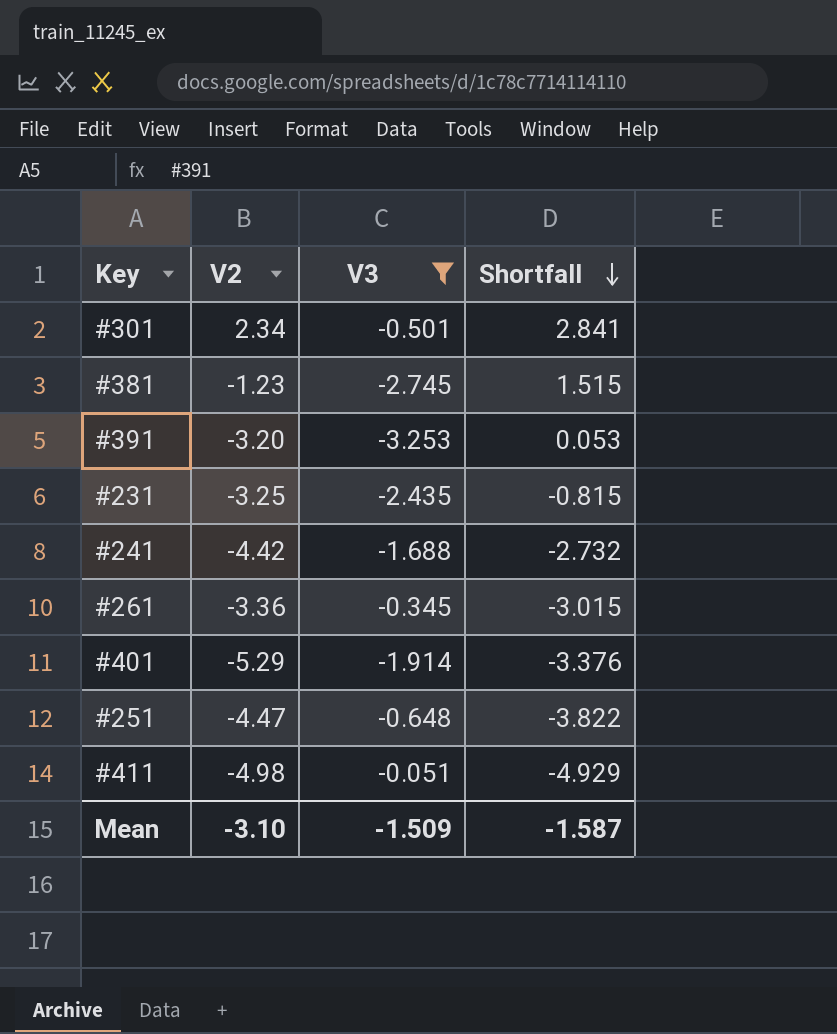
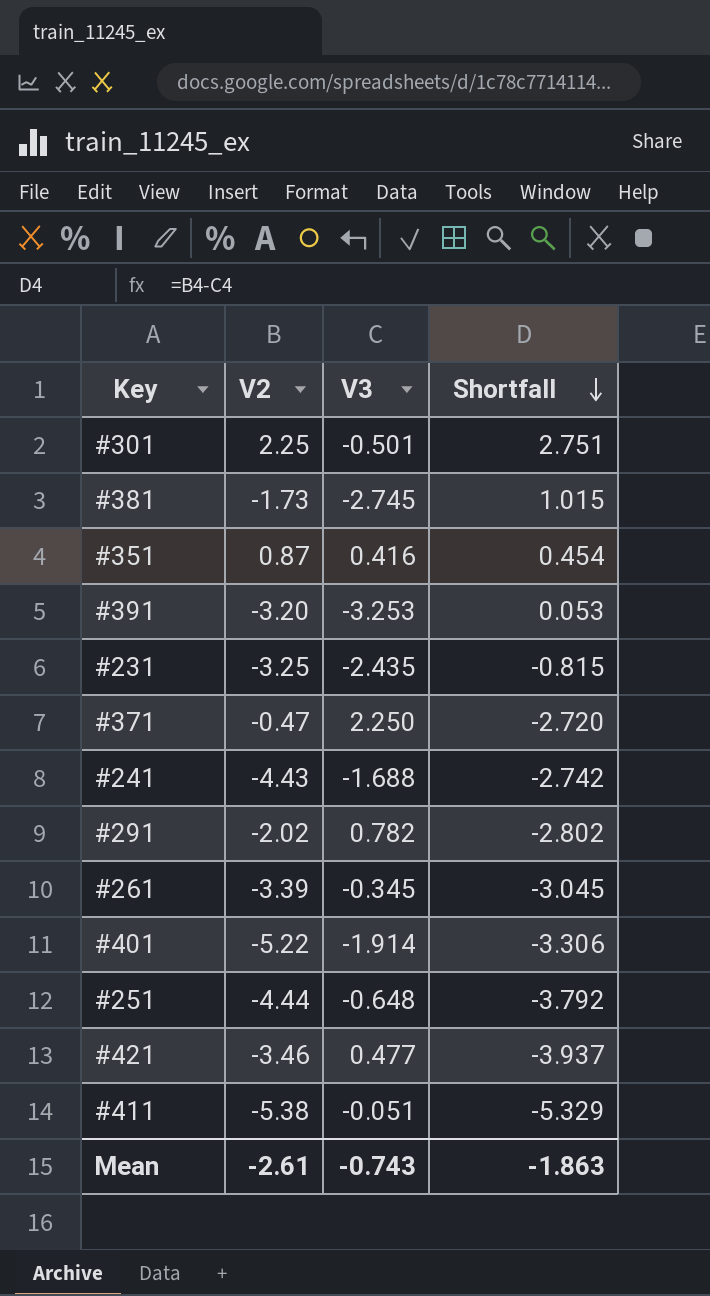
filter: V3 <= -0.051 -> none
#301 | V2: 2.34 -> 2.25
#301 | Shortfall: 2.841 -> 2.751
#381 | V2: -1.23 -> -1.73
#381 | Shortfall: 1.515 -> 1.015
#241 | V2: -4.42 -> -4.43
#241 | Shortfall: -2.732 -> -2.742
#261 | V2: -3.36 -> -3.39
#261 | Shortfall: -3.015 -> -3.045
#401 | V2: -5.29 -> -5.22
#401 | Shortfall: -3.376 -> -3.306
#251 | V2: -4.47 -> -4.44
#251 | Shortfall: -3.822 -> -3.792
#411 | V2: -4.98 -> -5.38
#411 | Shortfall: -4.929 -> -5.329
Mean | V2: -3.10 -> -2.61
Mean | V3: -1.509 -> -0.743
Mean | Shortfall: -1.587 -> -1.863

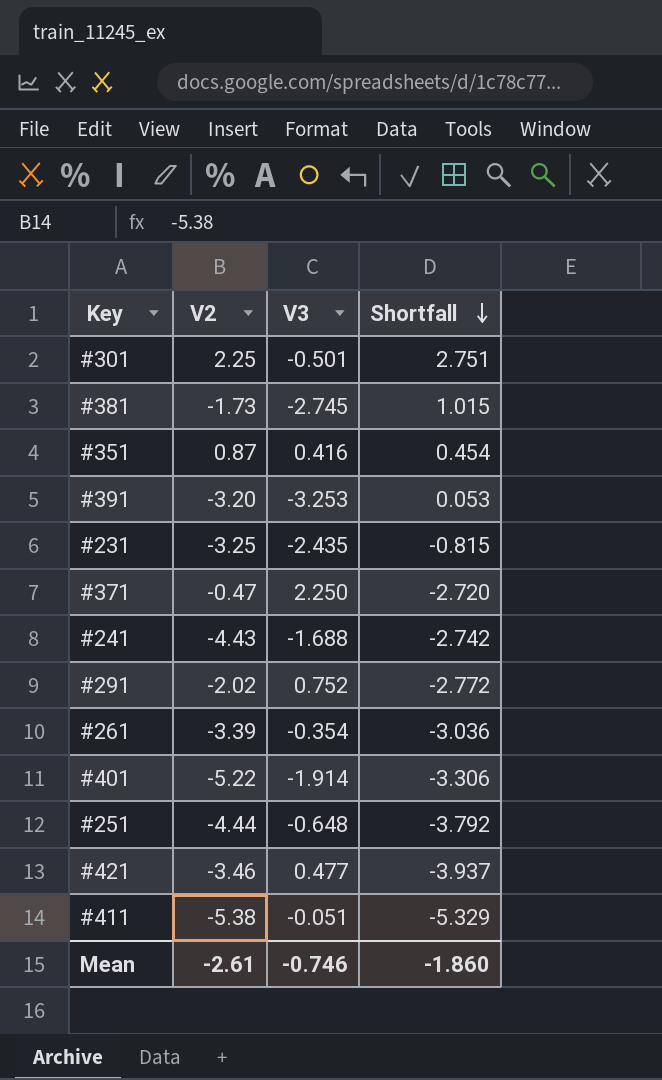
#291 | V3: 0.782 -> 0.752
#291 | Shortfall: -2.802 -> -2.772
#261 | V3: -0.345 -> -0.354
#261 | Shortfall: -3.045 -> -3.036
Mean | V3: -0.743 -> -0.746
Mean | Shortfall: -1.863 -> -1.860

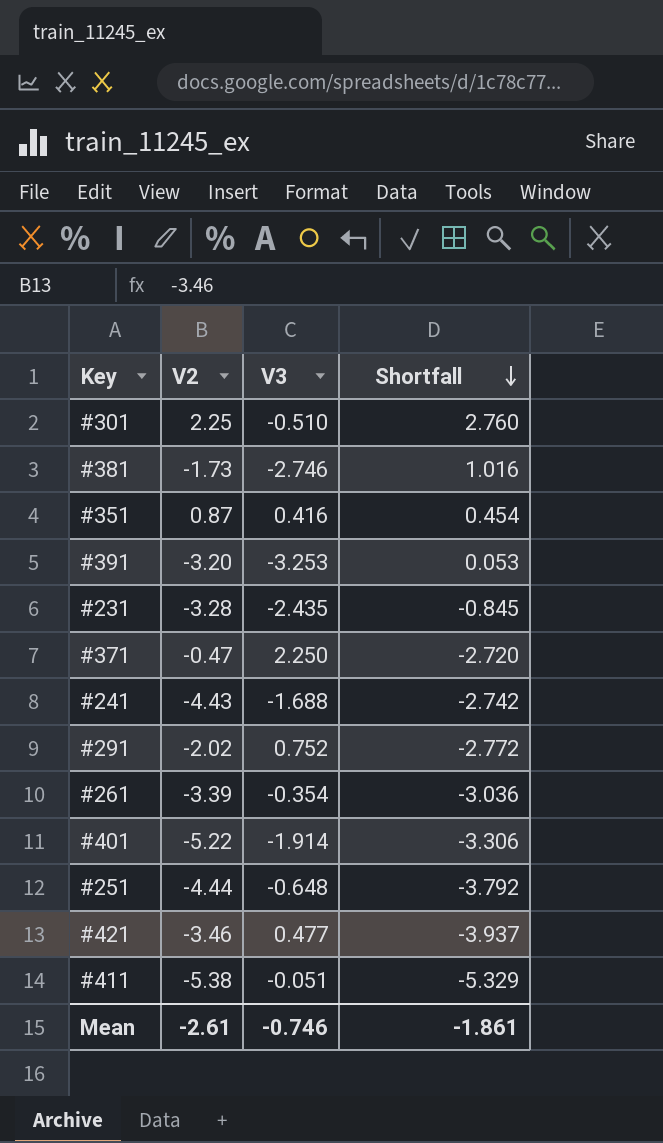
#301 | V3: -0.501 -> -0.510
#301 | Shortfall: 2.751 -> 2.760
#381 | V3: -2.745 -> -2.746
#381 | Shortfall: 1.015 -> 1.016
#231 | V2: -3.25 -> -3.28
#231 | Shortfall: -0.815 -> -0.845
Mean | Shortfall: -1.860 -> -1.861

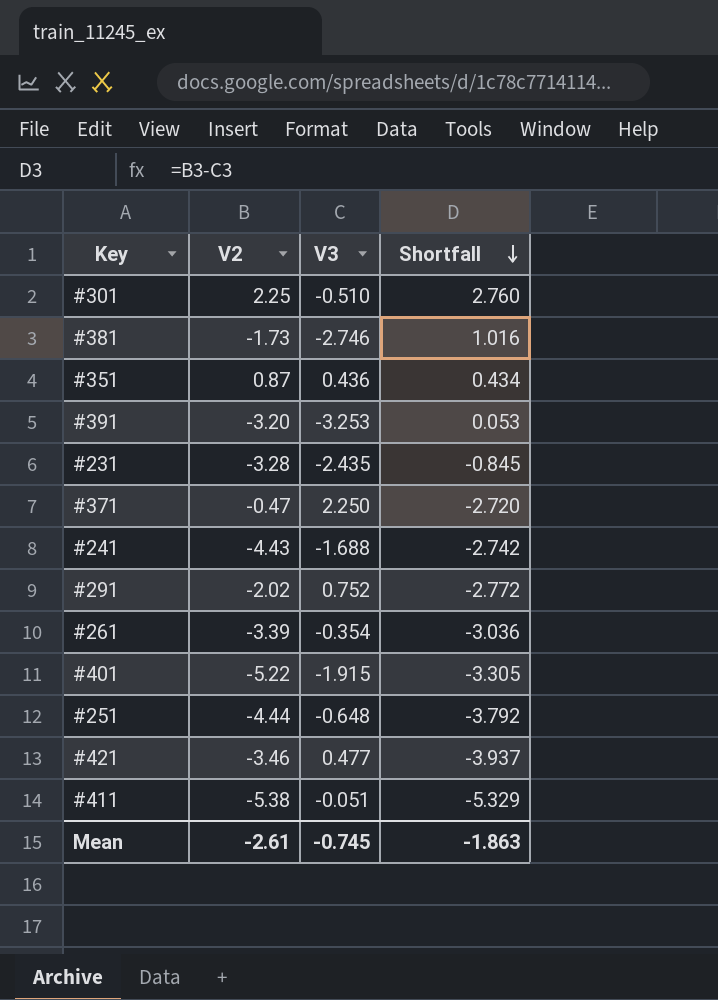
#351 | V3: 0.416 -> 0.436
#351 | Shortfall: 0.454 -> 0.434
#401 | V3: -1.914 -> -1.915
#401 | Shortfall: -3.306 -> -3.305
Mean | V3: -0.746 -> -0.745
Mean | Shortfall: -1.861 -> -1.863

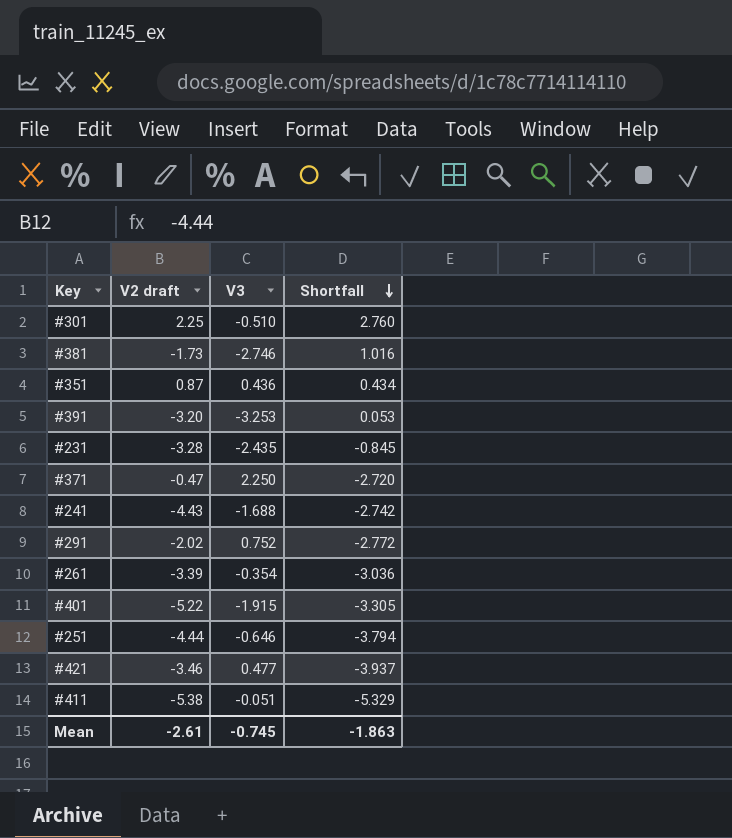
column name: V2 -> V2 draft
#251 | V3: -0.648 -> -0.646
#251 | Shortfall: -3.792 -> -3.794

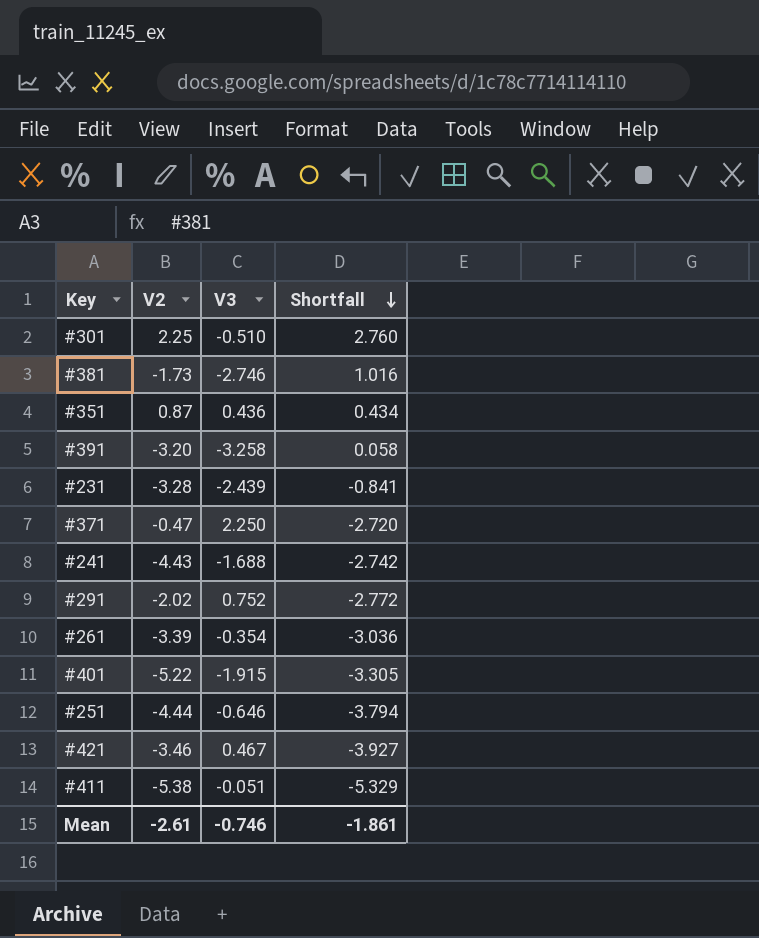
column name: V2 draft -> V2
#391 | V3: -3.253 -> -3.258
#391 | Shortfall: 0.053 -> 0.058
#231 | V3: -2.435 -> -2.439
#231 | Shortfall: -0.845 -> -0.841
#421 | V3: 0.477 -> 0.467
#421 | Shortfall: -3.937 -> -3.927
Mean | V3: -0.745 -> -0.746
Mean | Shortfall: -1.863 -> -1.861

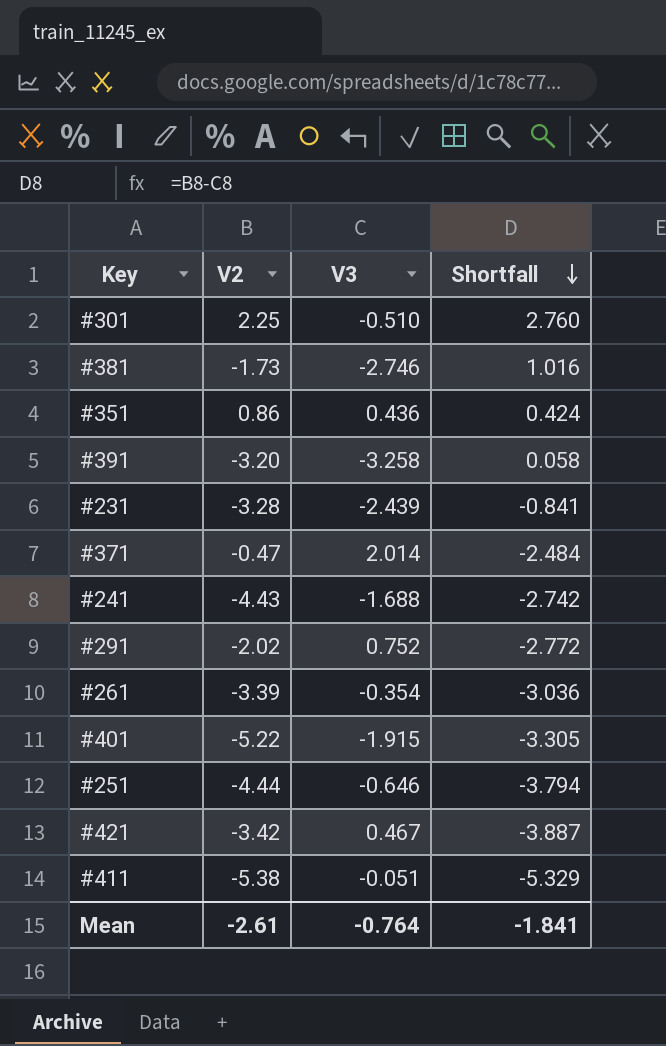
#351 | V2: 0.87 -> 0.86
#351 | Shortfall: 0.434 -> 0.424
#371 | V3: 2.250 -> 2.014
#371 | Shortfall: -2.720 -> -2.484
#421 | V2: -3.46 -> -3.42
#421 | Shortfall: -3.927 -> -3.887
Mean | V3: -0.746 -> -0.764
Mean | Shortfall: -1.861 -> -1.841

